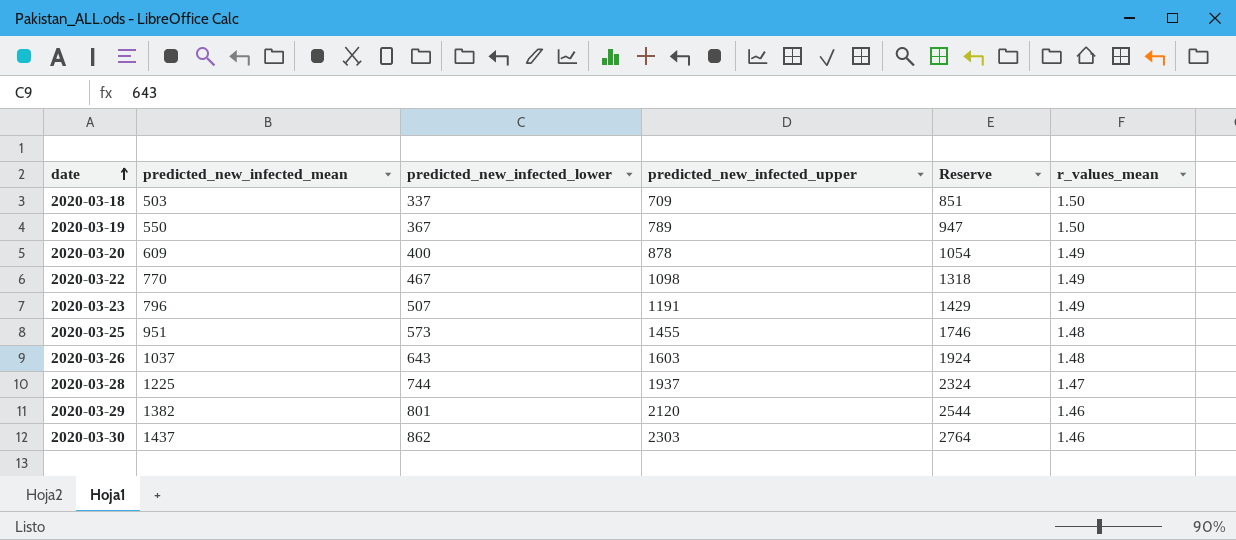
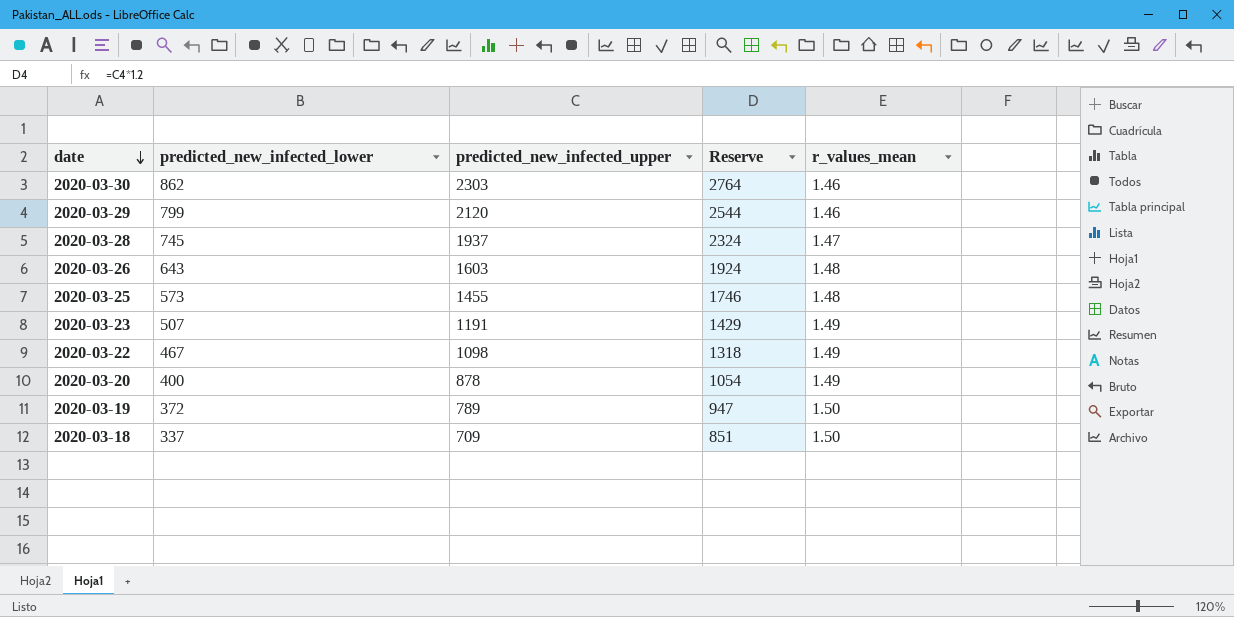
row order: date ascending -> date descending
column predicted_new_infected_mean | position: 2 -> none
2020-03-29 | predicted_new_infected_lower: 801 -> 799
2020-03-28 | predicted_new_infected_lower: 744 -> 745
2020-03-19 | predicted_new_infected_lower: 367 -> 372

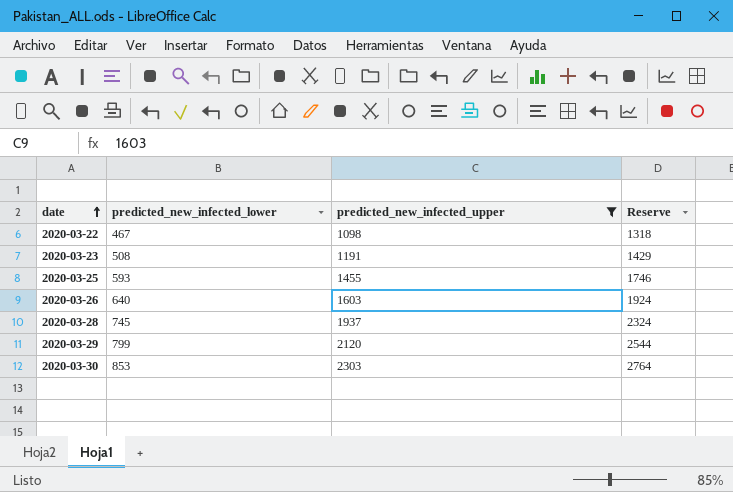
filter: none -> predicted_new_infected_upper >= 1098
row order: date descending -> date ascending
column r_values_mean | position: 5 -> none
2020-03-23 | predicted_new_infected_lower: 507 -> 508
2020-03-25 | predicted_new_infected_lower: 573 -> 593
2020-03-26 | predicted_new_infected_lower: 643 -> 640
2020-03-30 | predicted_new_infected_lower: 862 -> 853

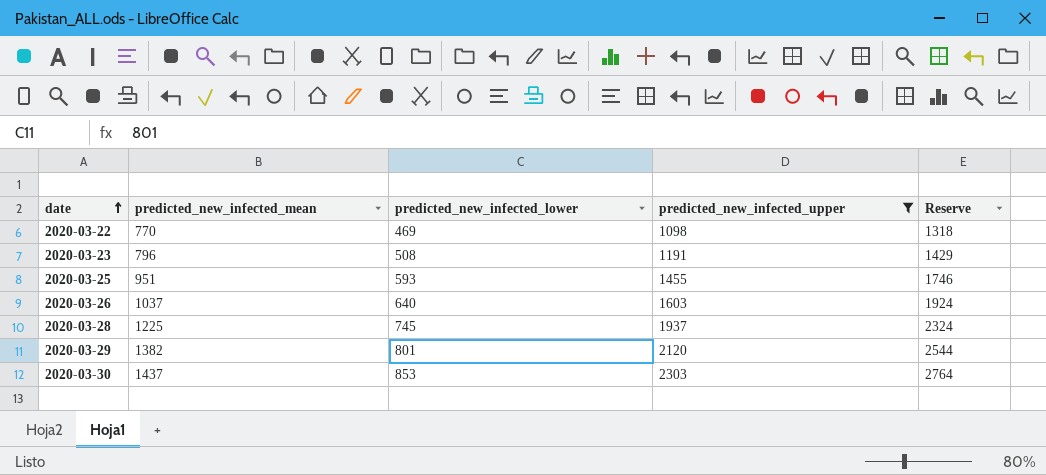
column predicted_new_infected_mean | position: none -> 2
2020-03-22 | predicted_new_infected_lower: 467 -> 469
2020-03-29 | predicted_new_infected_lower: 799 -> 801

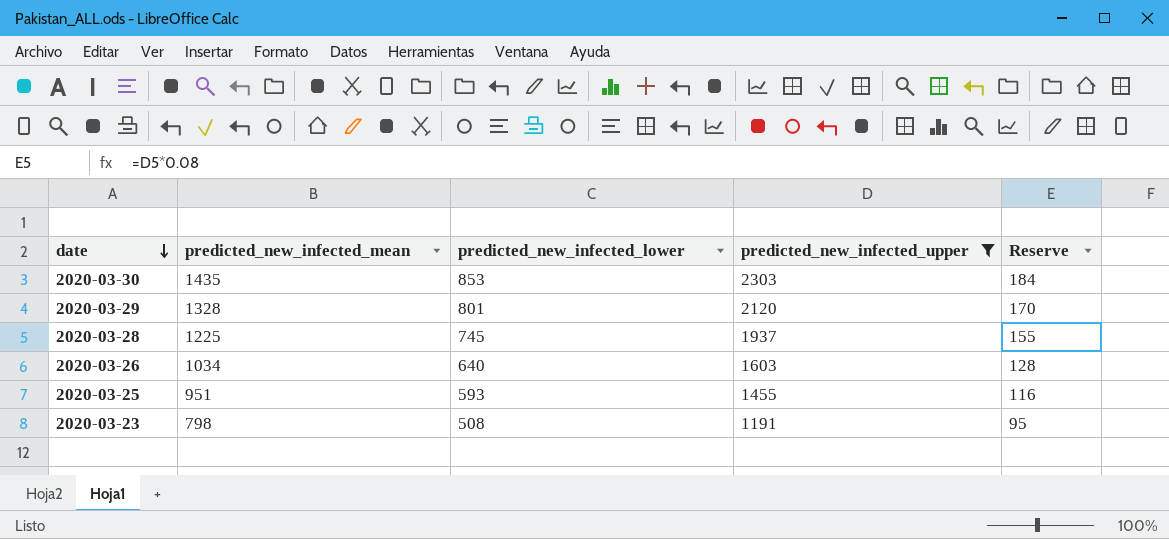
row order: date ascending -> date descending
column Reserve | formula: [predicted_new_infected_upper] * 1.2 -> [predicted_new_infected_upper] * 0.08
row 2020-03-22: 770 | 469 | 1098 | 1318 -> none
2020-03-30 | predicted_new_infected_mean: 1437 -> 1435
2020-03-29 | predicted_new_infected_mean: 1382 -> 1328
2020-03-26 | predicted_new_infected_mean: 1037 -> 1034
2020-03-23 | predicted_new_infected_mean: 796 -> 798

